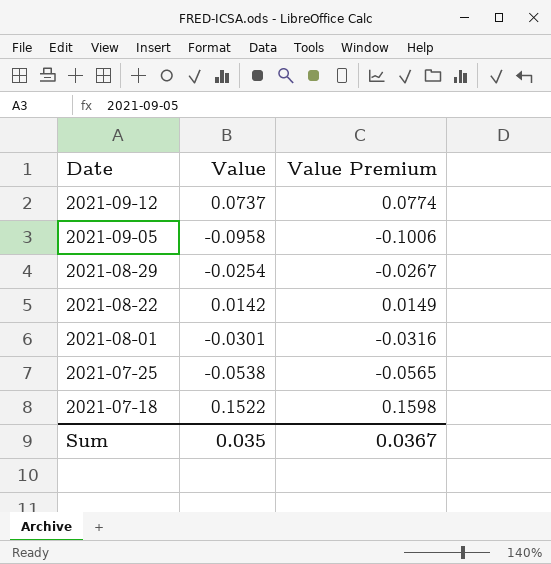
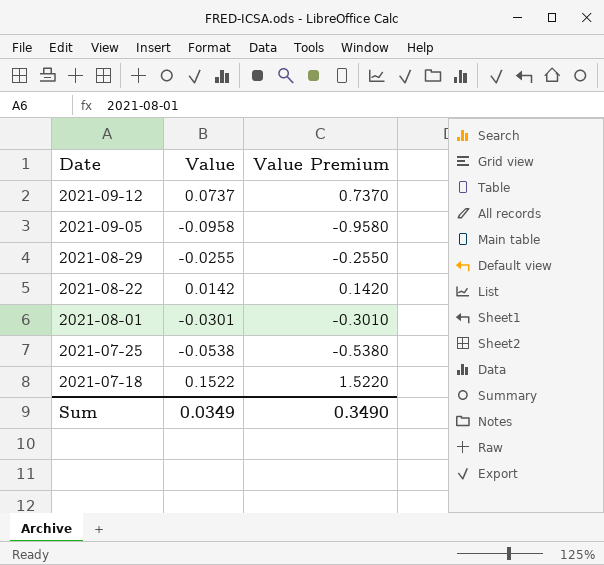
column Value Premium | formula: [Value] * 1.05 -> [Value] * 10
2021-08-29 | Value: -0.0254 -> -0.0255
Sum | Value: 0.035 -> 0.0349
Sum | Value Premium: 0.0367 -> 0.3490

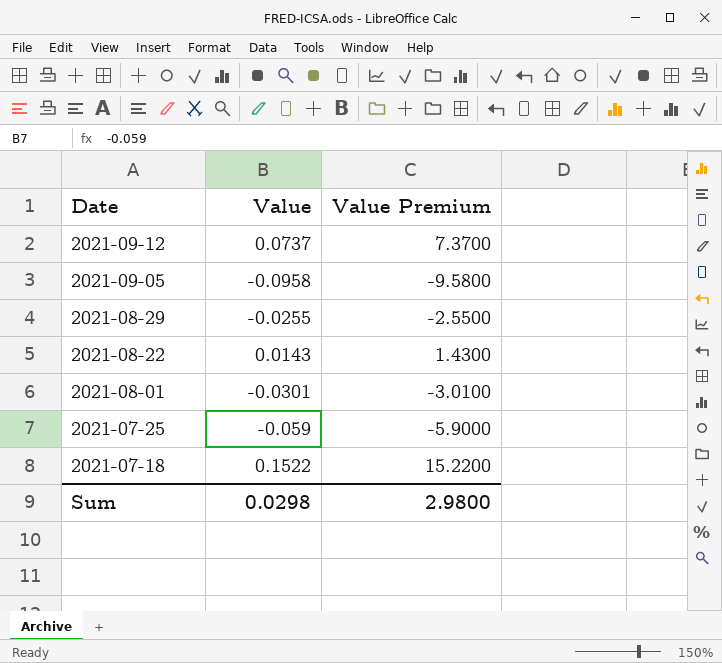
column Value Premium | formula: [Value] * 10 -> [Value] * 100
2021-08-22 | Value: 0.0142 -> 0.0143
2021-07-25 | Value: -0.0538 -> -0.059
Sum | Value: 0.0349 -> 0.0298
Sum | Value Premium: 0.3490 -> 2.9800

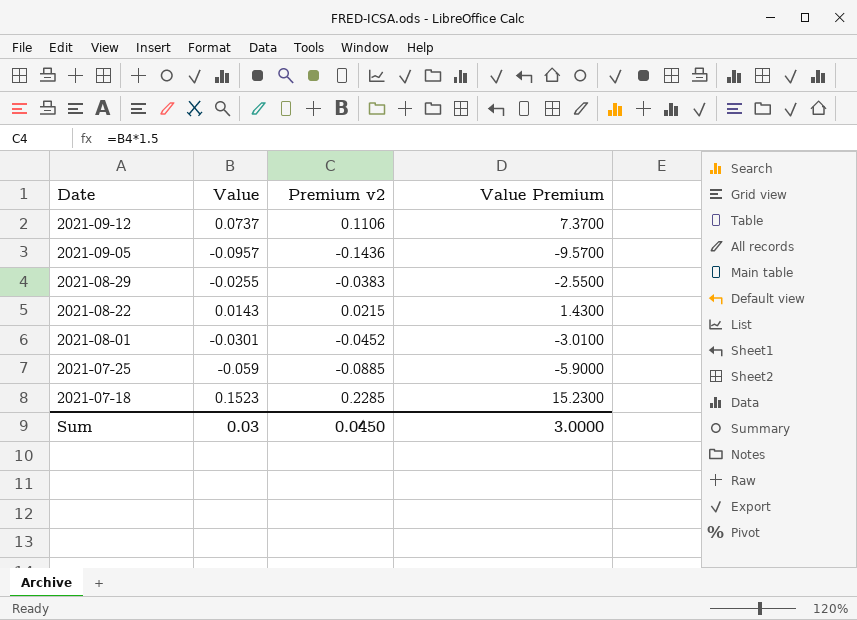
column Premium v2 | formula: none -> [Value] * 1.5
2021-09-05 | Value: -0.0958 -> -0.0957
2021-09-05 | Value Premium: -9.5800 -> -9.5700
2021-07-18 | Value: 0.1522 -> 0.1523
2021-07-18 | Value Premium: 15.2200 -> 15.2300
Sum | Value: 0.0298 -> 0.03
Sum | Value Premium: 2.9800 -> 3.0000

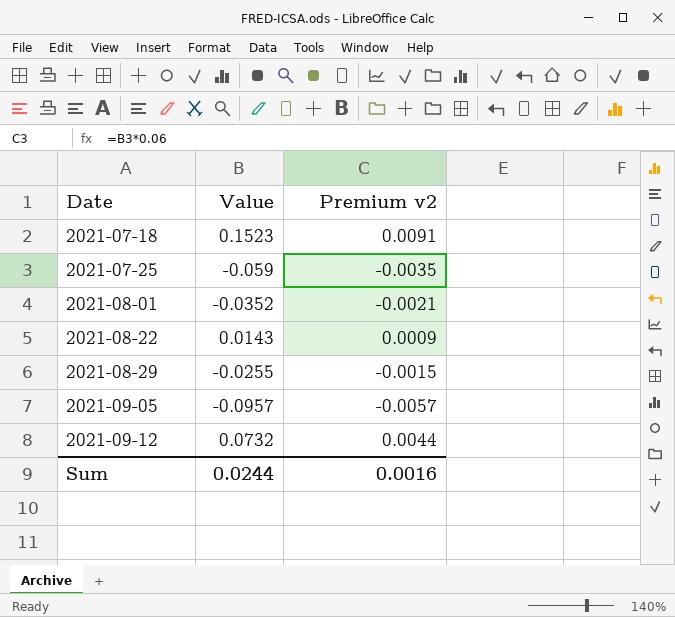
row order: Date descending -> Date ascending
column Value Premium | formula: [Value] * 100 -> none
column Premium v2 | formula: [Value] * 1.5 -> [Value] * 0.06
2021-08-01 | Value: -0.0301 -> -0.0352
2021-09-12 | Value: 0.0737 -> 0.0732
Sum | Value: 0.03 -> 0.0244
Sum | Premium v2: 0.0450 -> 0.0016

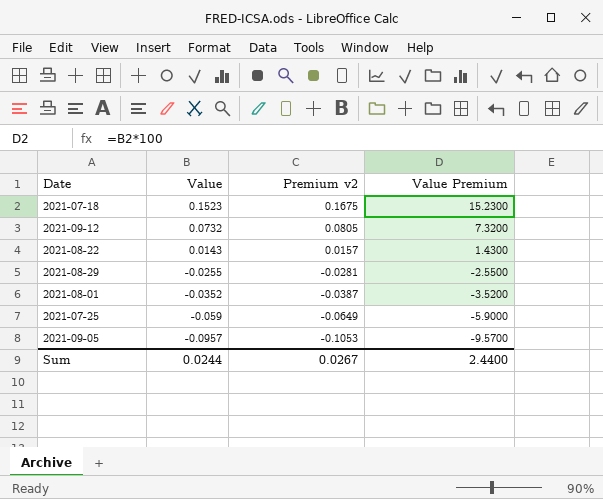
row order: Date ascending -> Value descending
column Premium v2 | formula: [Value] * 0.06 -> [Value] * 1.1
column Value Premium | formula: none -> [Value] * 100
Sum | Premium v2: 0.0016 -> 0.0267

